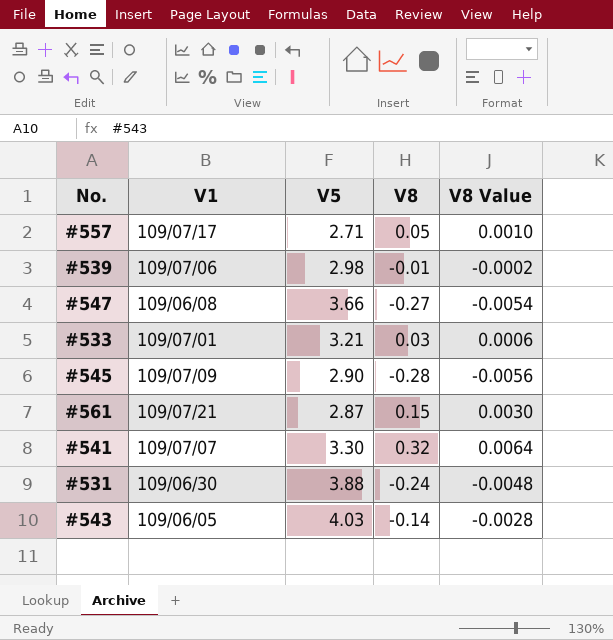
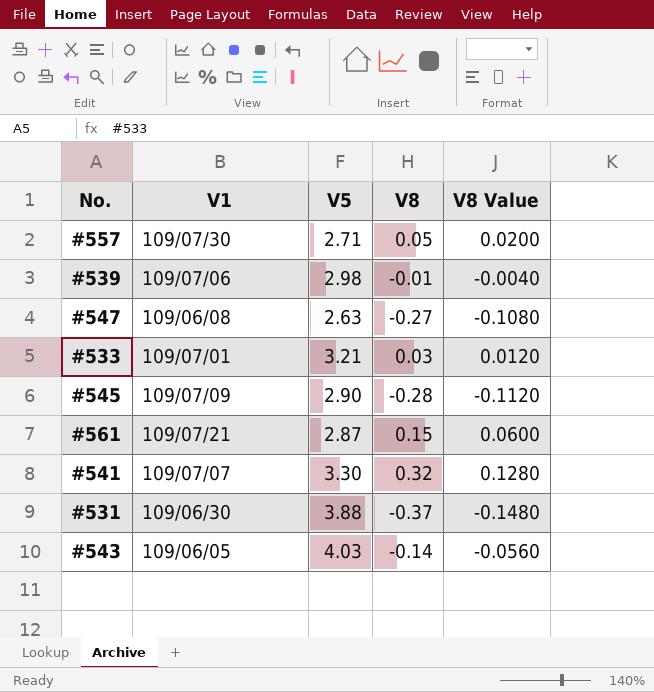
column V8 Value | formula: [V8] * 0.02 -> [V8] * 0.4
#557 | V1: 109/07/17 -> 109/07/30
#547 | V5: 3.66 -> 2.63
#531 | V8: -0.24 -> -0.37

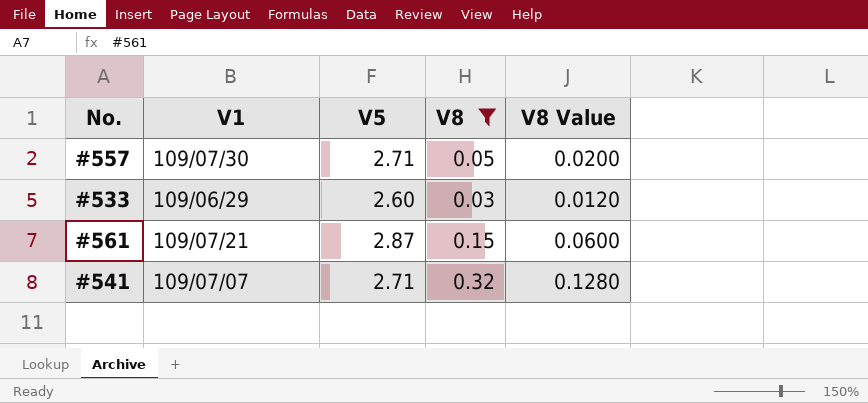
filter: none -> V8 >= 0.03
#533 | V1: 109/07/01 -> 109/06/29
#533 | V5: 3.21 -> 2.60
#541 | V5: 3.30 -> 2.71

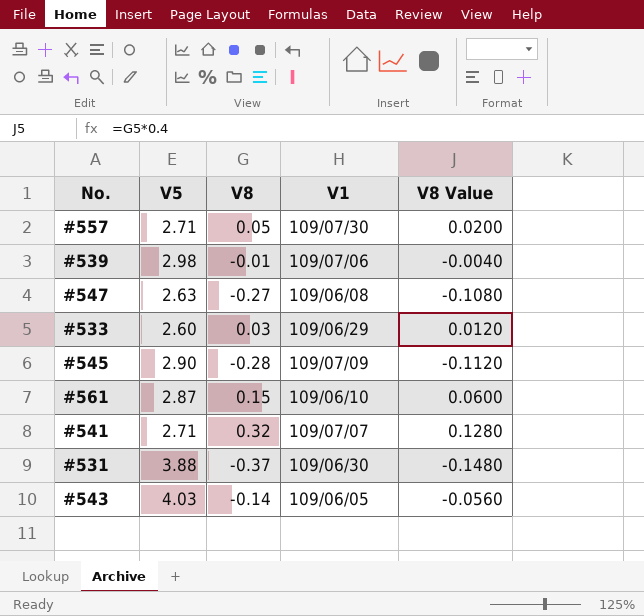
filter: V8 >= 0.03 -> none
column V1 | position: 2 -> 4
#561 | V1: 109/07/21 -> 109/06/10

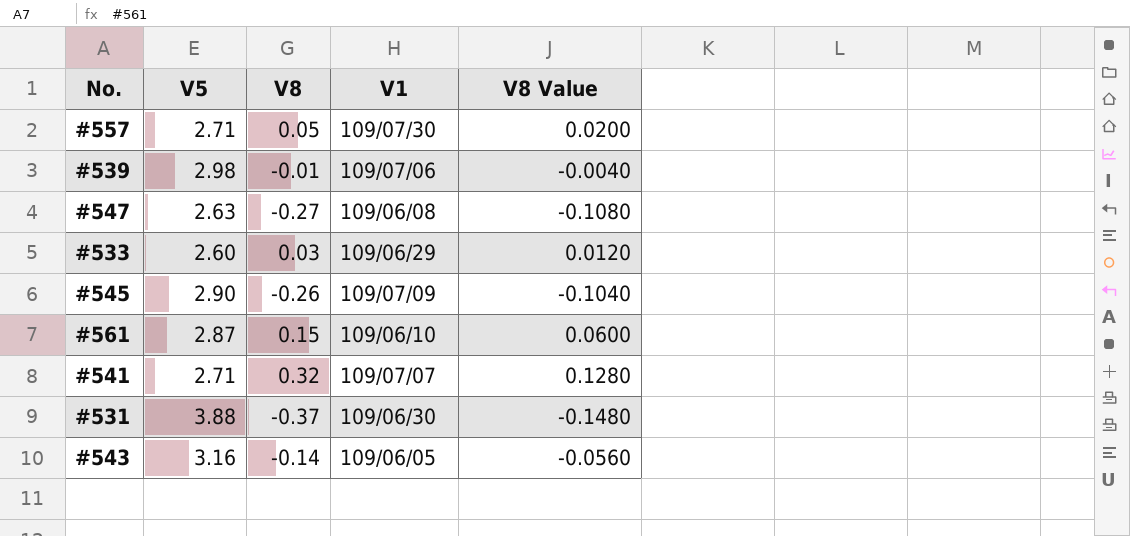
#545 | V8: -0.28 -> -0.26
#545 | V8 Value: -0.1120 -> -0.1040
#543 | V5: 4.03 -> 3.16

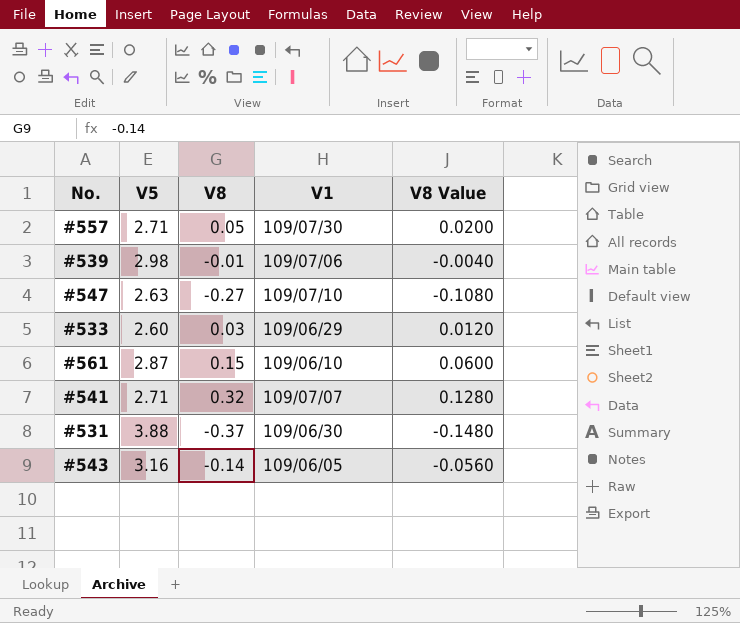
row #545: 2.90 | -0.26 | 109/07/09 | -0.1040 -> none
#547 | V1: 109/06/08 -> 109/07/10

